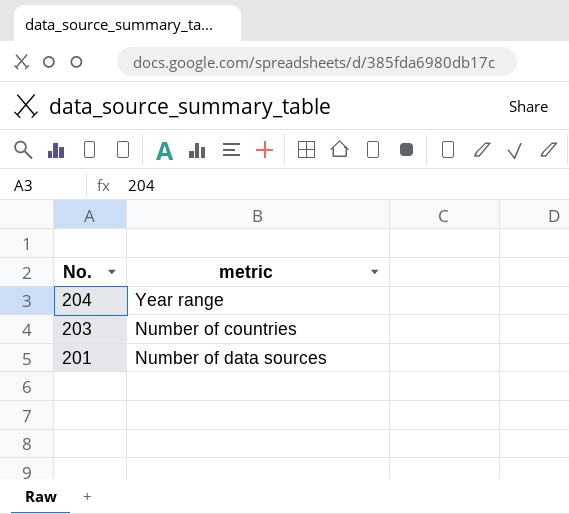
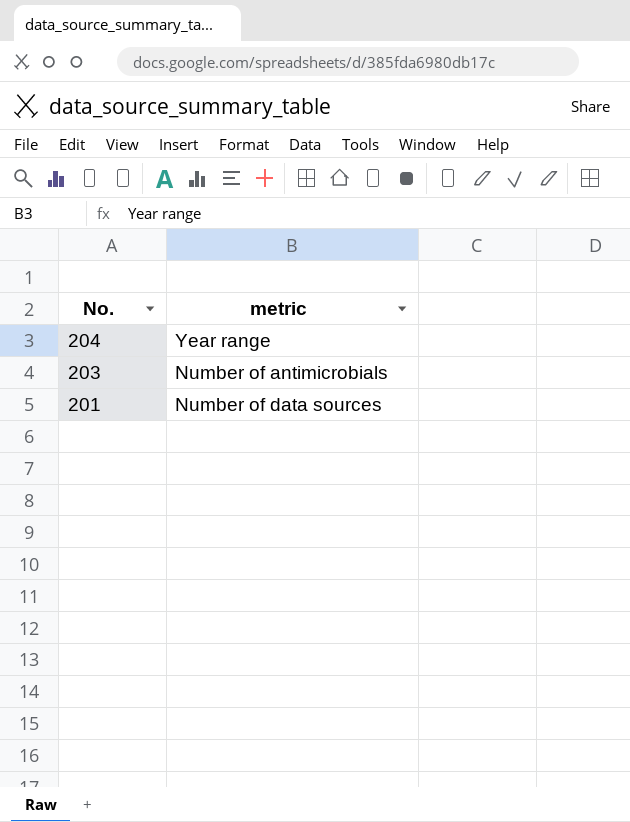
203 | metric: Number of countries -> Number of antimicrobials

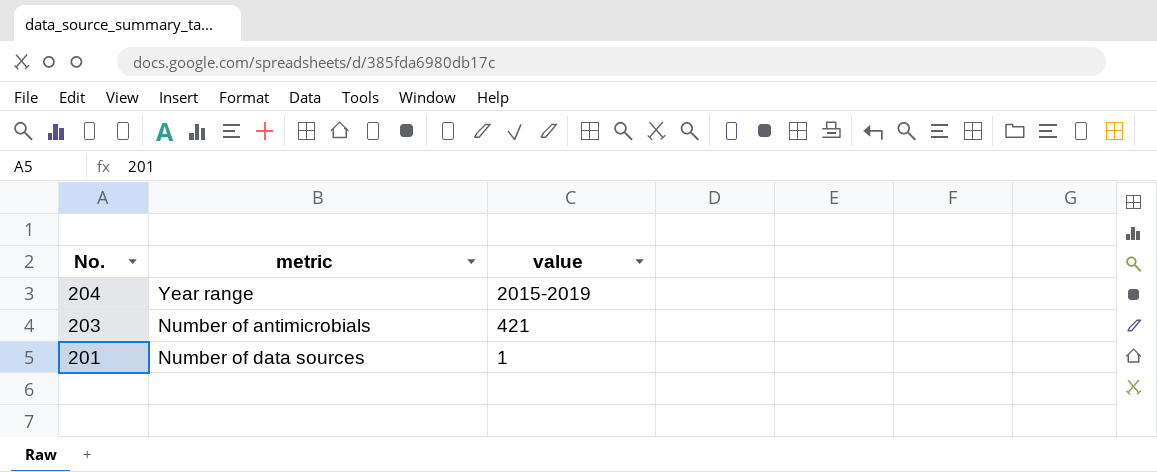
column value | position: none -> 3

